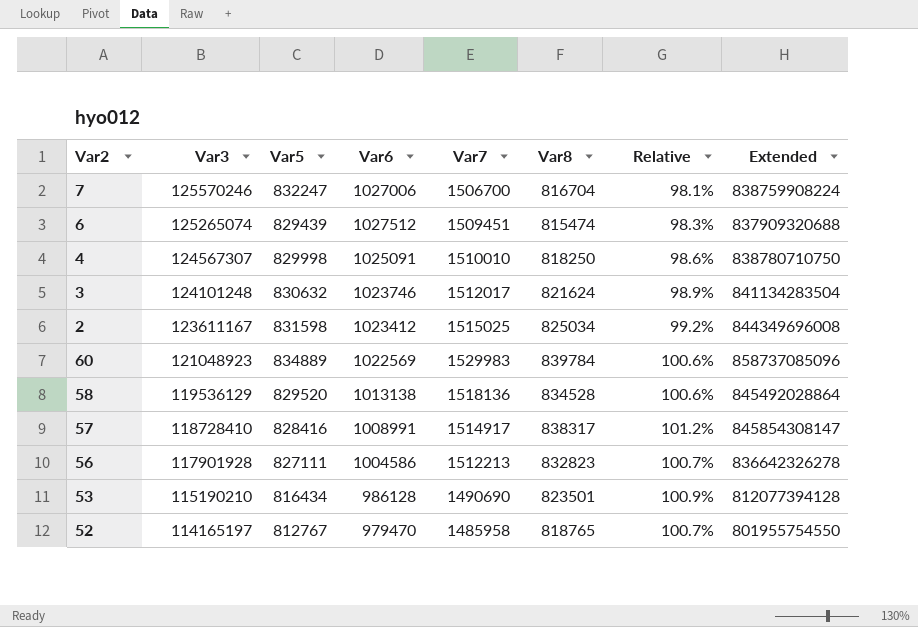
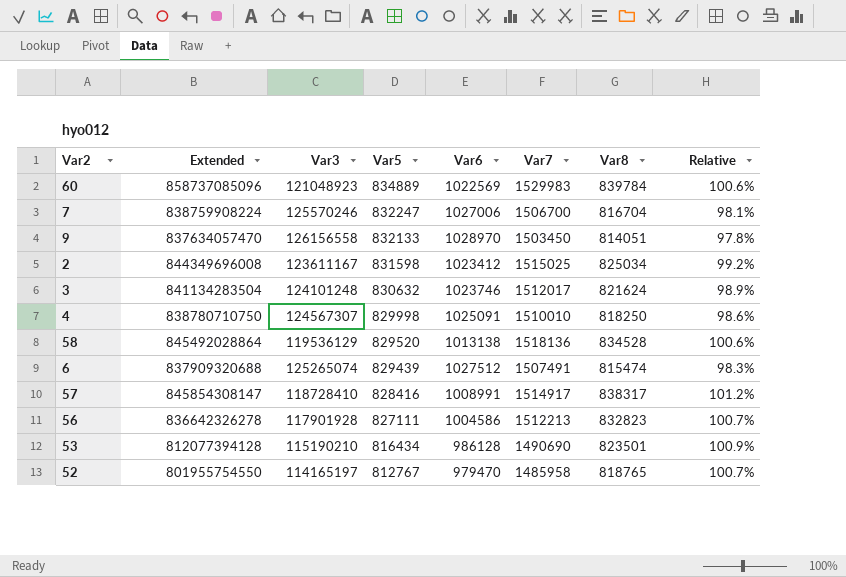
row order: Var3 descending -> Var5 descending
column Extended | position: 8 -> 2
row 9: none -> 837634057470 | 126156558 | 832133 | 1028970 | 1503450 | 814051 | 97.8%
6 | Var7: 1509451 -> 1507491

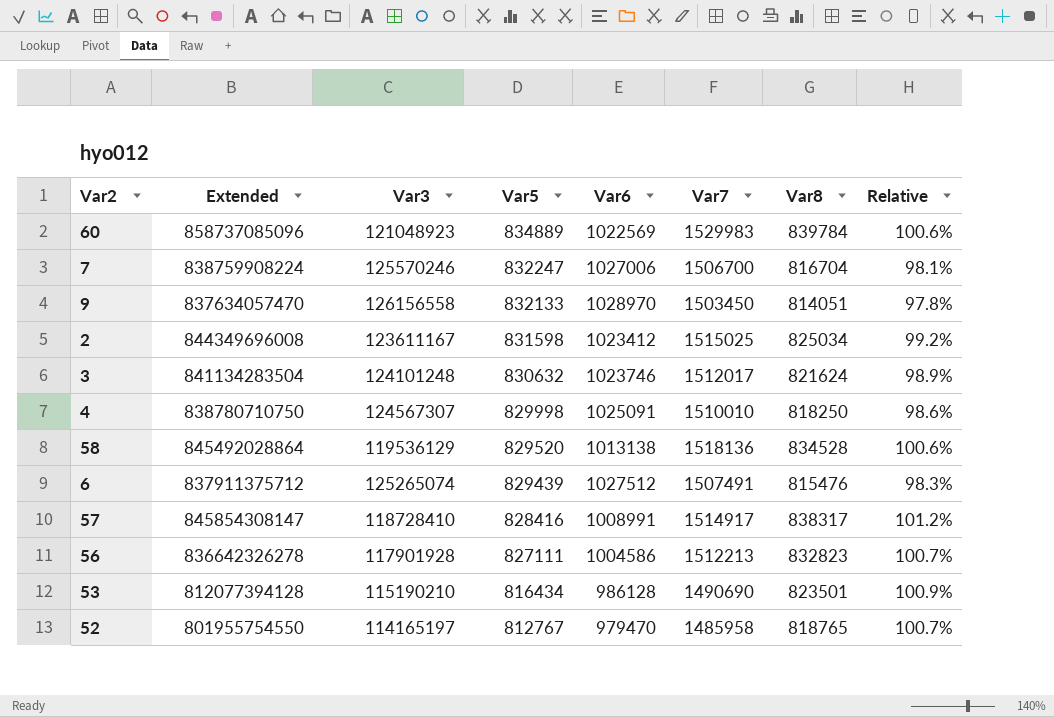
6 | Extended: 837909320688 -> 837911375712
6 | Var8: 815474 -> 815476

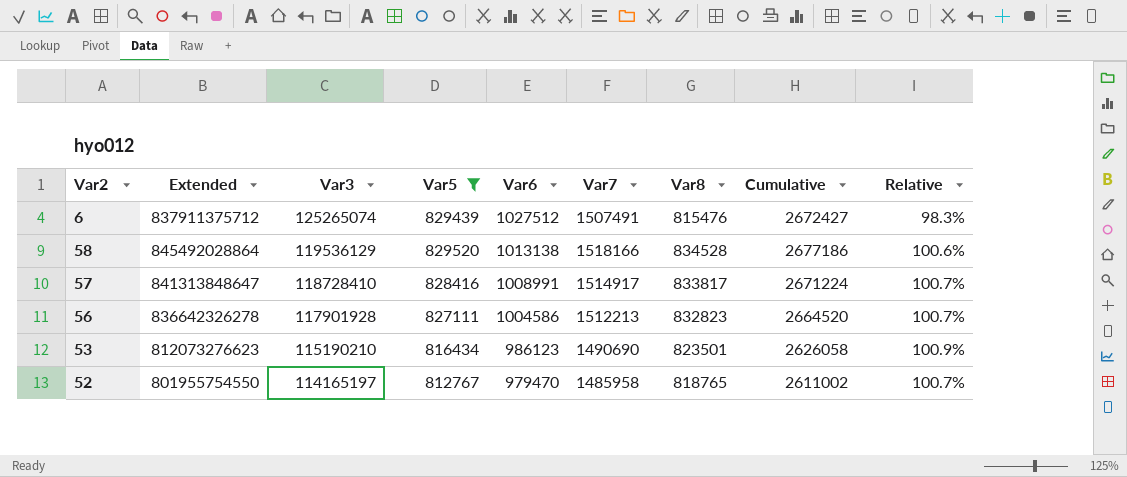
filter: none -> Var5 <= 829520
row order: Var5 descending -> Var3 descending
column Cumulative | formula: none -> [Var5] + [Var6] + [Var8]
58 | Var7: 1518136 -> 1518166
57 | Extended: 845854308147 -> 841313848647
57 | Var8: 838317 -> 833817
57 | Relative: 101.2% -> 100.7%
53 | Extended: 812077394128 -> 812073276623
53 | Var6: 986128 -> 986123

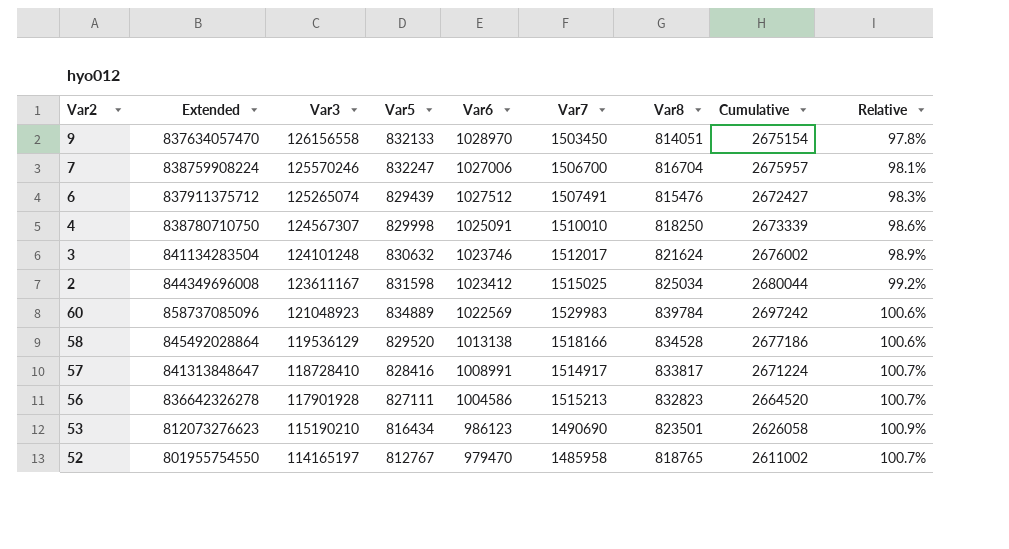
filter: Var5 <= 829520 -> none
56 | Var7: 1512213 -> 1515213

